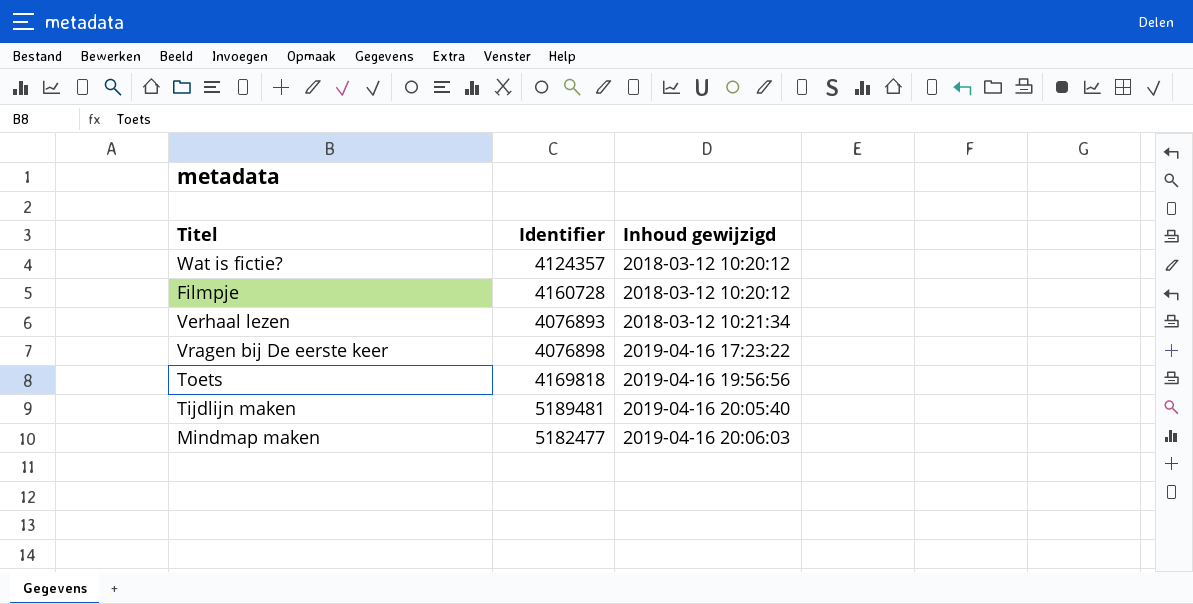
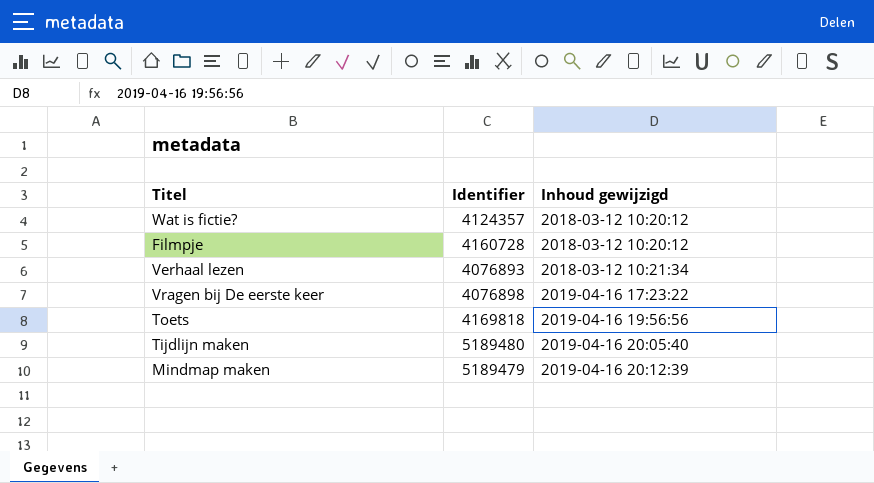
Tijdlijn maken | Identifier: 5189481 -> 5189480
Mindmap maken | Identifier: 5182477 -> 5189479
Mindmap maken | Inhoud gewijzigd: 2019-04-16 20:06:03 -> 2019-04-16 20:12:39

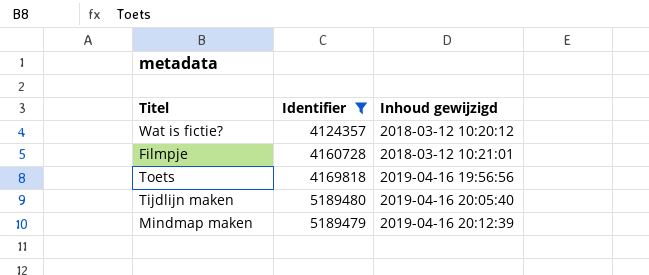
filter: none -> Identifier >= 4124357
Filmpje | Inhoud gewijzigd: 2018-03-12 10:20:12 -> 2018-03-12 10:21:01

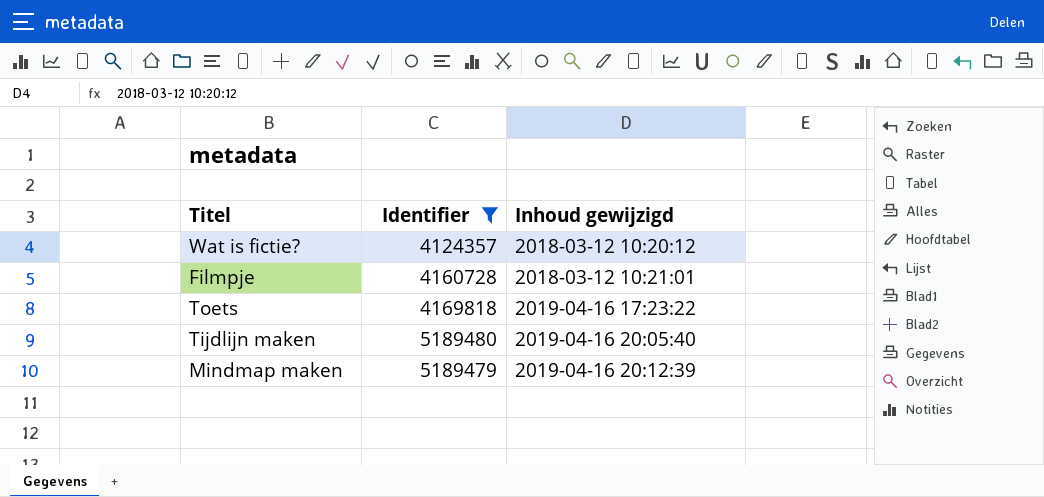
Toets | Inhoud gewijzigd: 2019-04-16 19:56:56 -> 2019-04-16 17:23:22

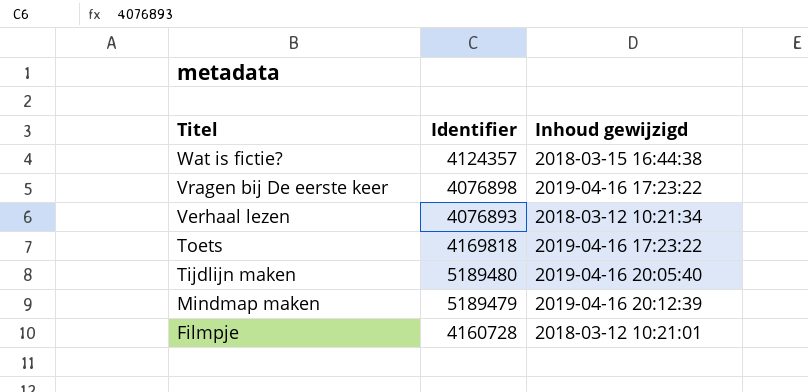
filter: Identifier >= 4124357 -> none
row order: Inhoud gewijzigd ascending -> Titel descending
Wat is fictie? | Inhoud gewijzigd: 2018-03-12 10:20:12 -> 2018-03-15 16:44:38

